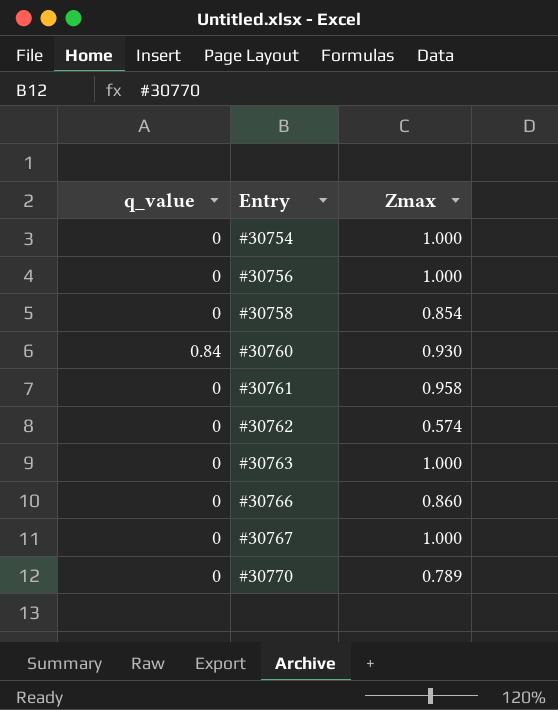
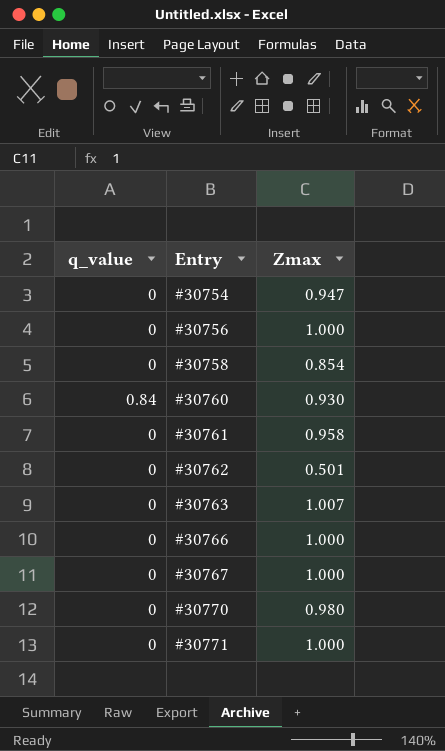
#30754 | Zmax: 1.000 -> 0.947
#30762 | Zmax: 0.574 -> 0.501
#30763 | Zmax: 1.000 -> 1.007
#30766 | Zmax: 0.860 -> 1.000
#30770 | Zmax: 0.789 -> 0.980
row #30771: none -> 0 | 1.000

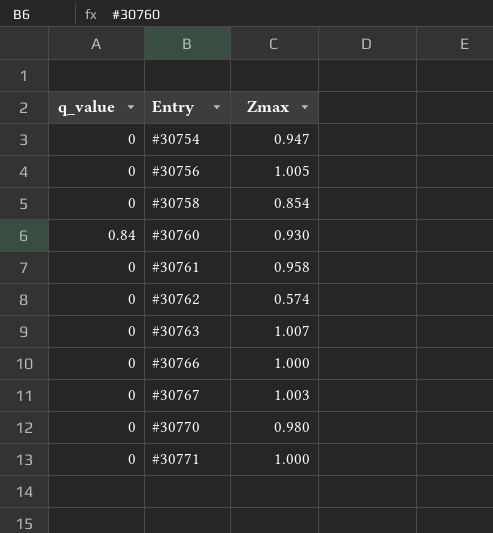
#30756 | Zmax: 1.000 -> 1.005
#30762 | Zmax: 0.501 -> 0.574
#30767 | Zmax: 1.000 -> 1.003

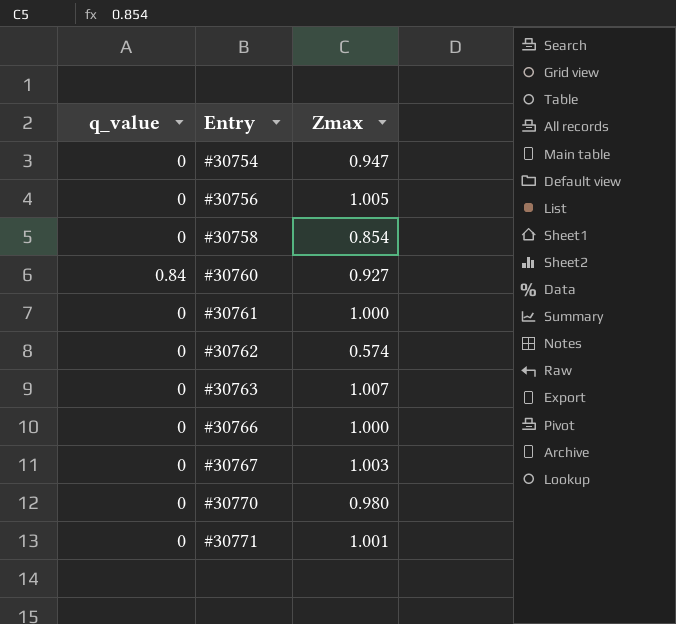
#30760 | Zmax: 0.930 -> 0.927
#30761 | Zmax: 0.958 -> 1.000
#30771 | Zmax: 1.000 -> 1.001

